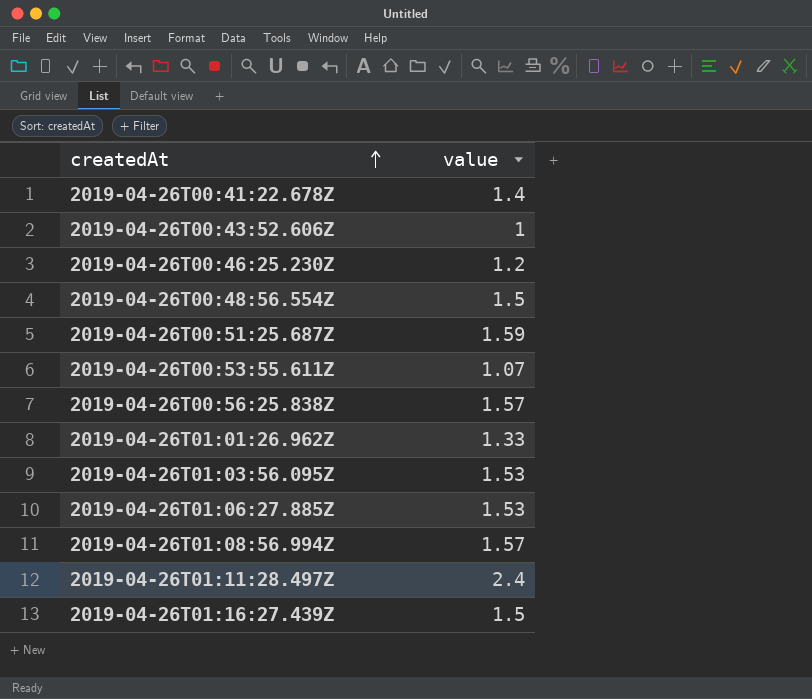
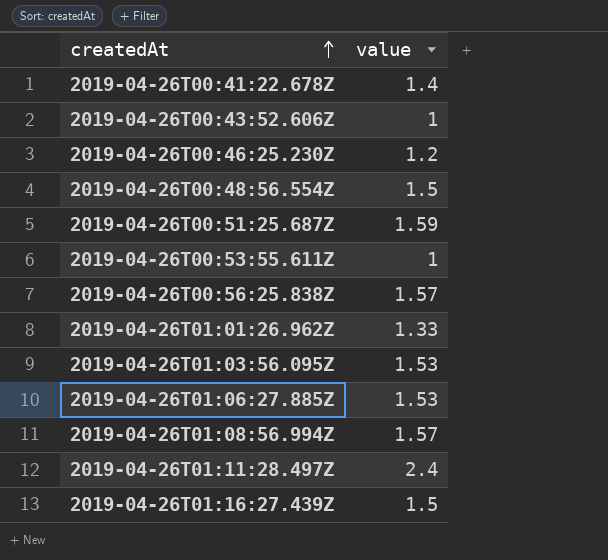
2019-04-26T00:53:55.611Z | value: 1.07 -> 1

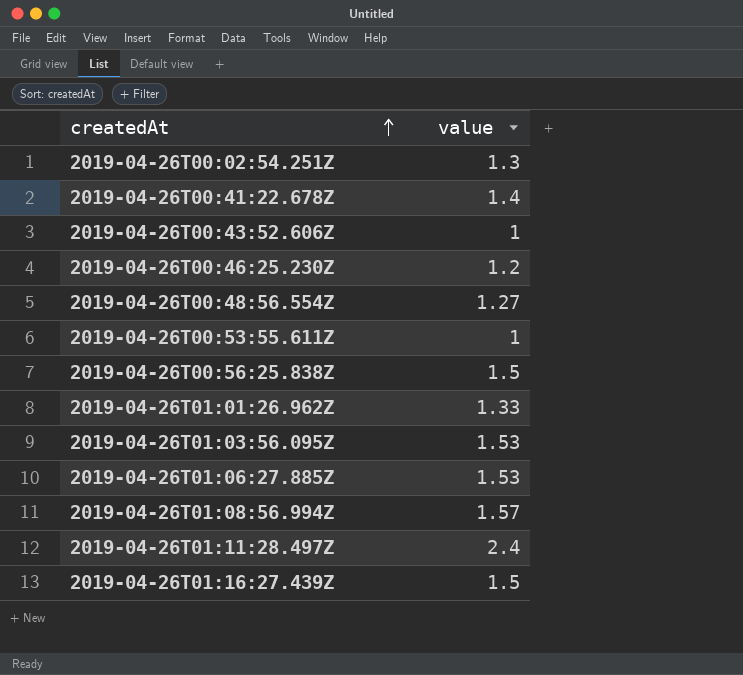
row 2019-04-26T00:51:25.687Z: 1.59 -> none
row 2019-04-26T00:02:54.251Z: none -> 1.3
2019-04-26T00:48:56.554Z | value: 1.5 -> 1.27
2019-04-26T00:56:25.838Z | value: 1.57 -> 1.5

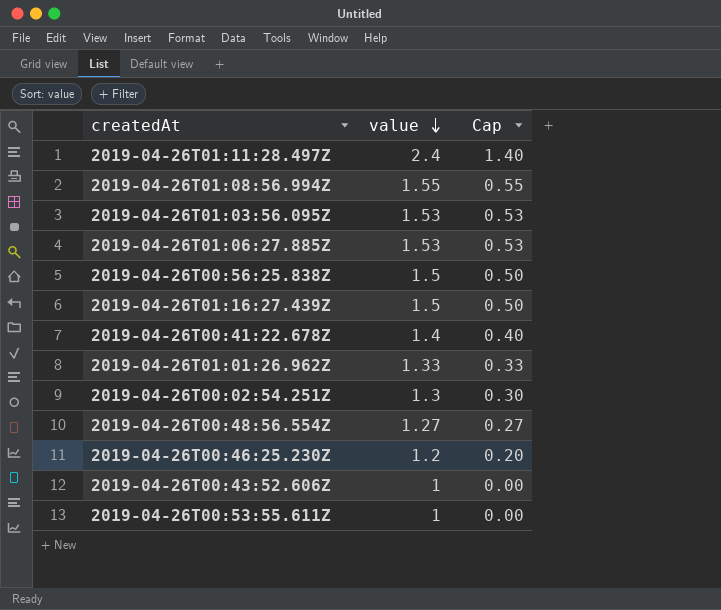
row order: createdAt ascending -> value descending
column Cap | formula: none -> [value] - 1
2019-04-26T01:08:56.994Z | value: 1.57 -> 1.55

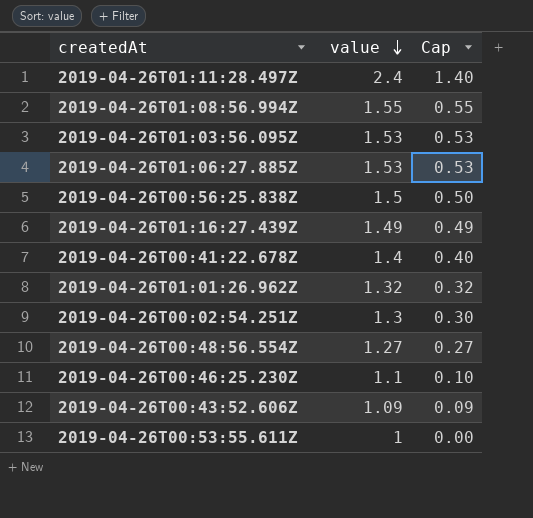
2019-04-26T01:16:27.439Z | value: 1.5 -> 1.49
2019-04-26T01:16:27.439Z | Cap: 0.50 -> 0.49
2019-04-26T01:01:26.962Z | value: 1.33 -> 1.32
2019-04-26T01:01:26.962Z | Cap: 0.33 -> 0.32
2019-04-26T00:46:25.230Z | value: 1.2 -> 1.1
2019-04-26T00:46:25.230Z | Cap: 0.20 -> 0.10
2019-04-26T00:43:52.606Z | value: 1 -> 1.09
2019-04-26T00:43:52.606Z | Cap: 0.00 -> 0.09

